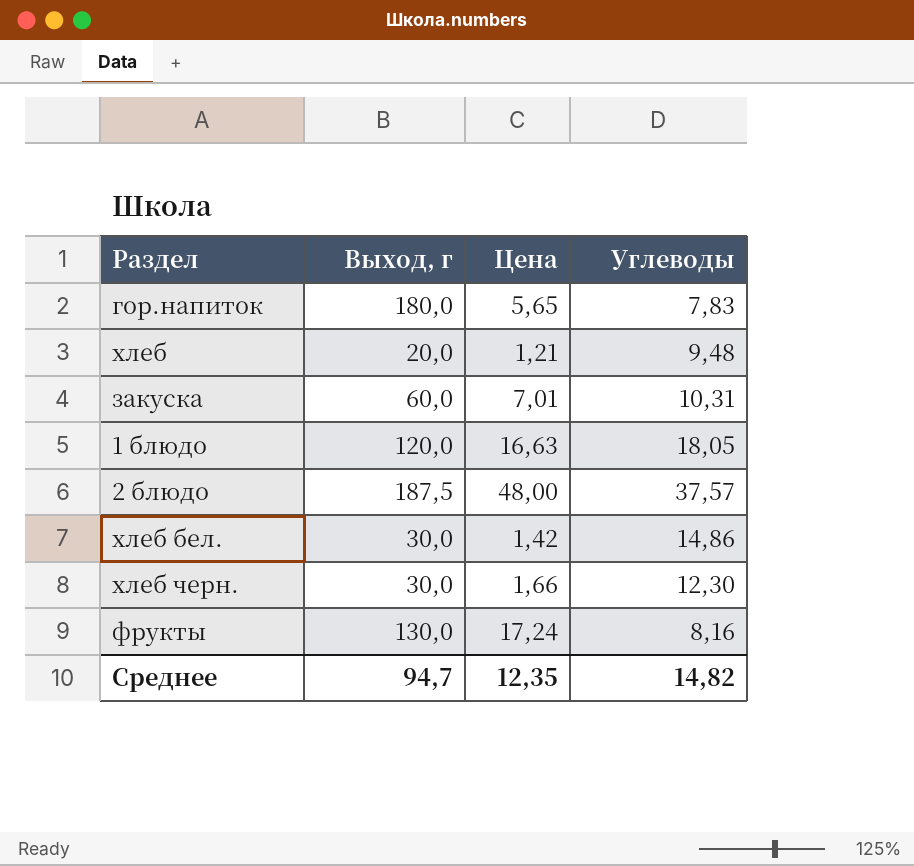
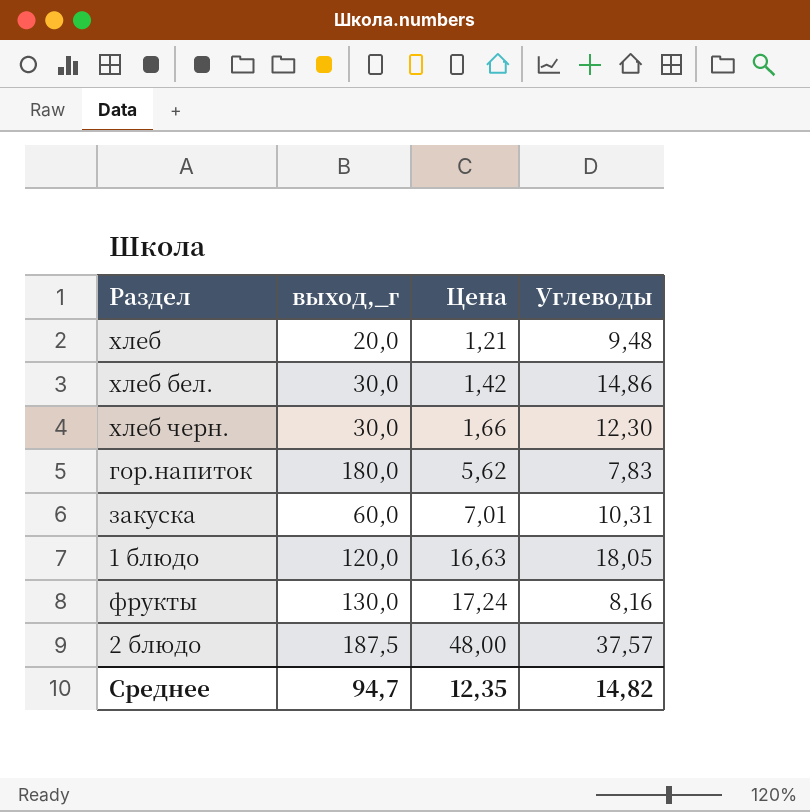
row order: none -> Цена ascending
column name: Выход, г -> выход,_г
гор.напиток | Цена: 5,65 -> 5,62

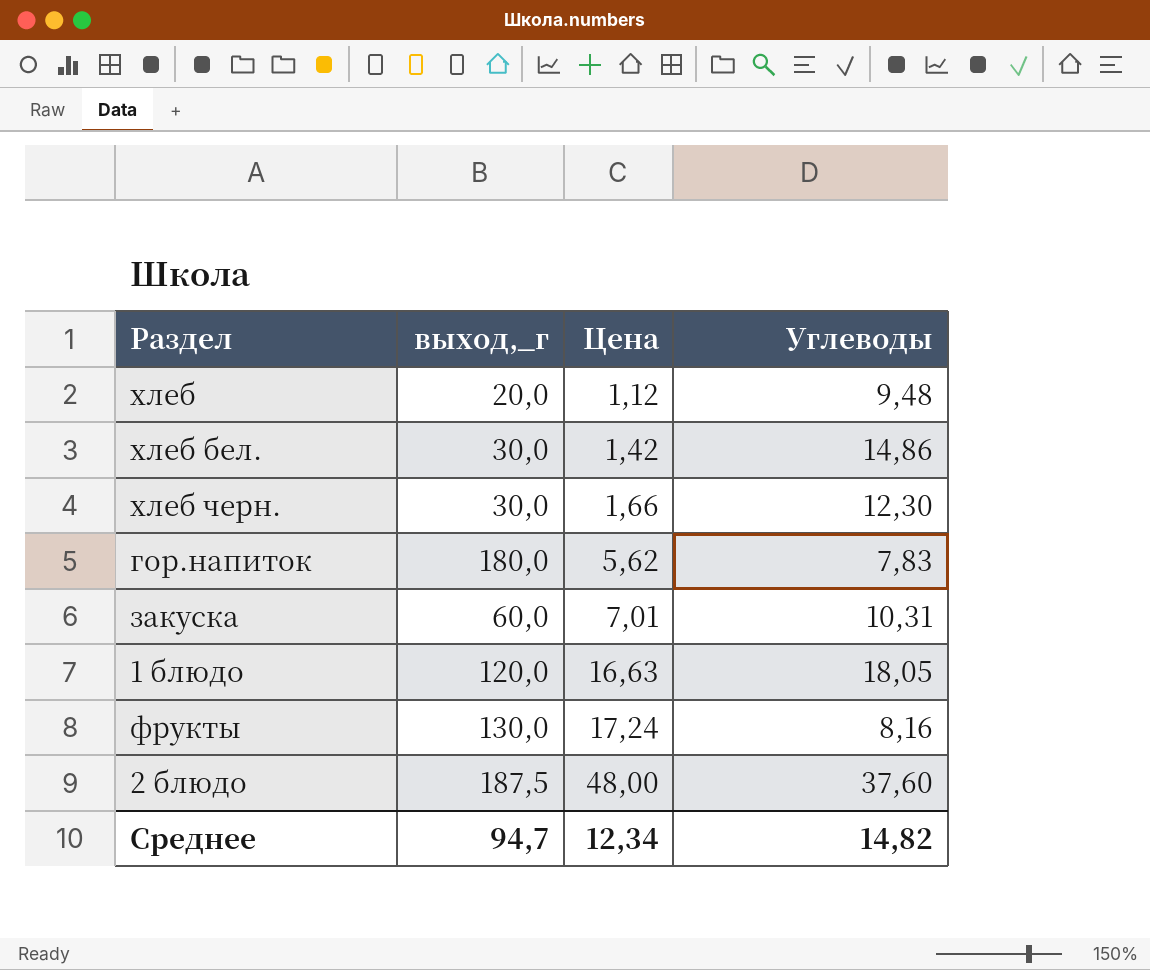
хлеб | Цена: 1,21 -> 1,12
2 блюдо | Углеводы: 37,57 -> 37,60
Среднее | Цена: 12,35 -> 12,34

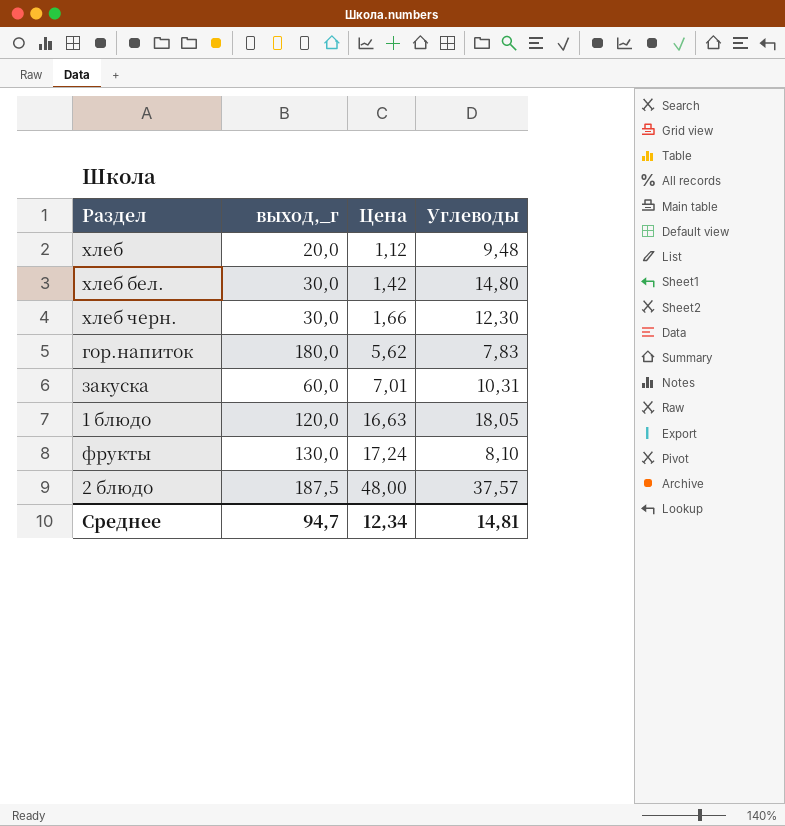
хлеб бел. | Углеводы: 14,86 -> 14,80
фрукты | Углеводы: 8,16 -> 8,10
2 блюдо | Углеводы: 37,60 -> 37,57
Среднее | Углеводы: 14,82 -> 14,81

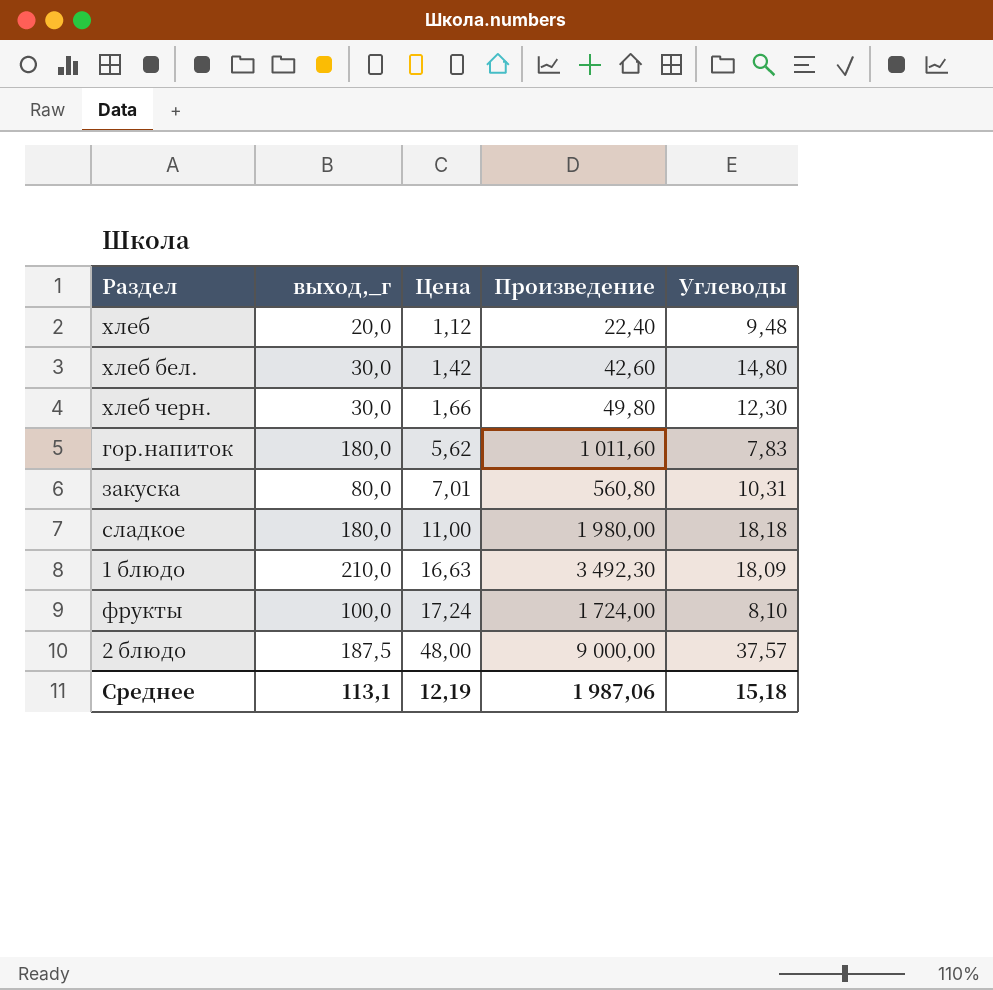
column Произведение | formula: none -> [выход,_г] * [Цена]
закуска | выход,_г: 60,0 -> 80,0
row сладкое: none -> 180,0 | 11,00 | 1 980,00 | 18,18
1 блюдо | выход,_г: 120,0 -> 210,0
1 блюдо | Углеводы: 18,05 -> 18,09
фрукты | выход,_г: 130,0 -> 100,0
Среднее | выход,_г: 94,7 -> 113,1
Среднее | Цена: 12,34 -> 12,19
Среднее | Углеводы: 14,81 -> 15,18

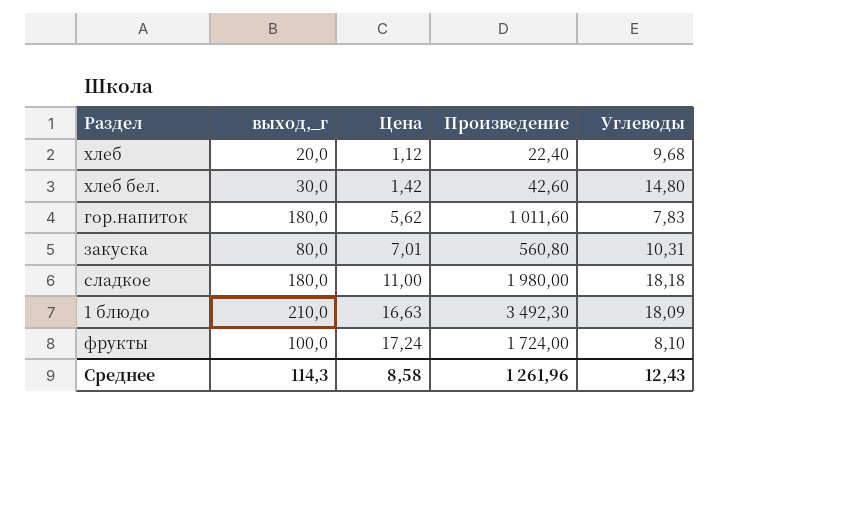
row хлеб черн.: 30,0 | 1,66 | 49,80 | 12,30 -> none
row 2 блюдо: 187,5 | 48,00 | 9 000,00 | 37,57 -> none
хлеб | Углеводы: 9,48 -> 9,68
Среднее | выход,_г: 113,1 -> 114,3
Среднее | Цена: 12,19 -> 8,58
Среднее | Произведение: 1 987,06 -> 1 261,96
Среднее | Углеводы: 15,18 -> 12,43

